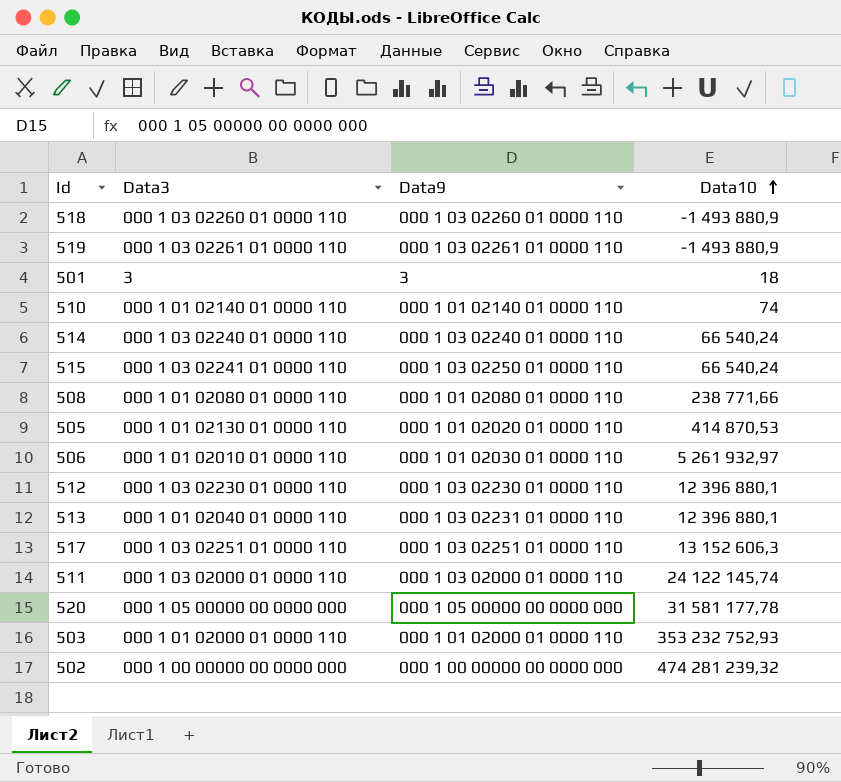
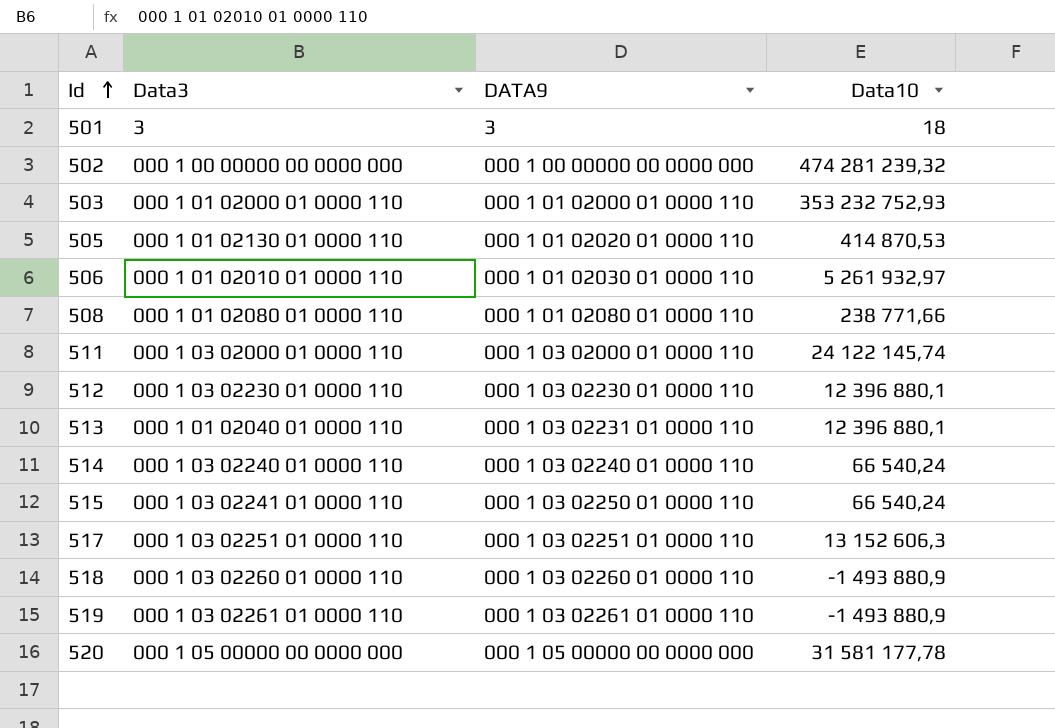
row order: Data10 ascending -> Id ascending
column name: Data9 -> DATA9
row 510: 000 1 01 02140 01 0000 110 | 000 1 01 02140 01 0000 110 | 74 -> none

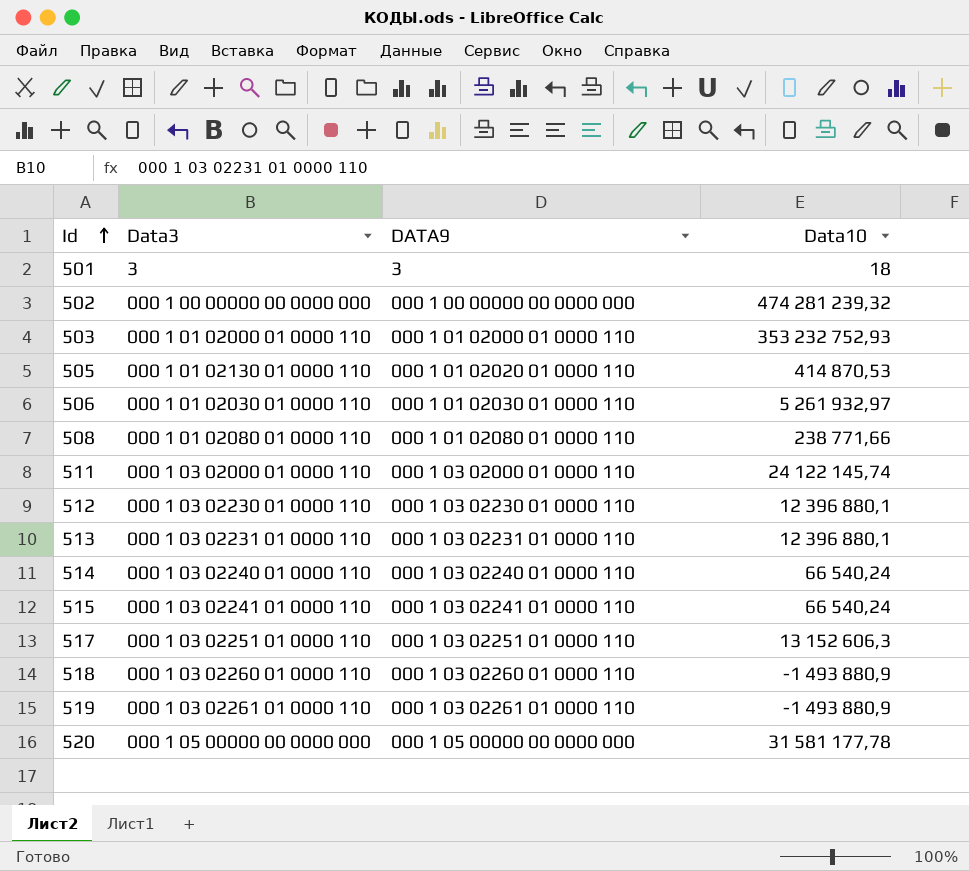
506 | Data3: 000 1 01 02010 01 0000 110 -> 000 1 01 02030 01 0000 110
513 | Data3: 000 1 01 02040 01 0000 110 -> 000 1 03 02231 01 0000 110
515 | DATA9: 000 1 03 02250 01 0000 110 -> 000 1 03 02241 01 0000 110

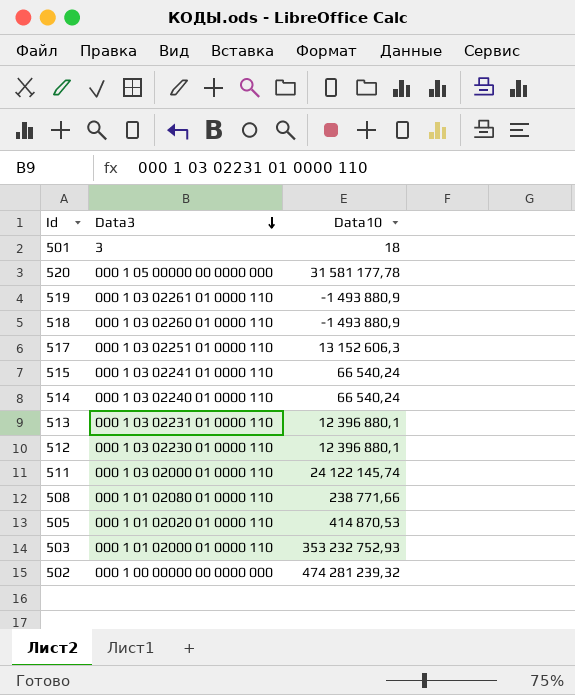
row order: Id ascending -> Data3 descending
column DATA9 | position: 3 -> none
row 506: 000 1 01 02030 01 0000 110 | 000 1 01 02030 01 0000 110 | 5 261 932,97 -> none
505 | Data3: 000 1 01 02130 01 0000 110 -> 000 1 01 02020 01 0000 110

